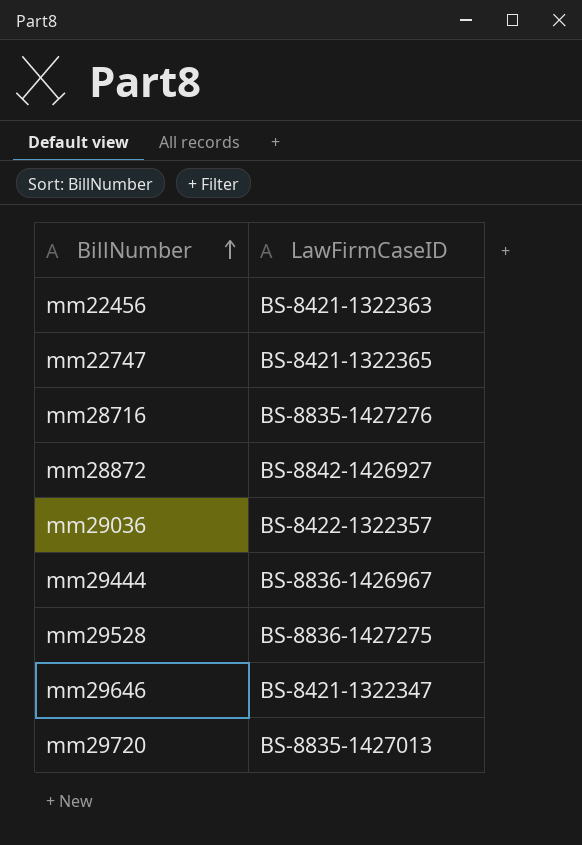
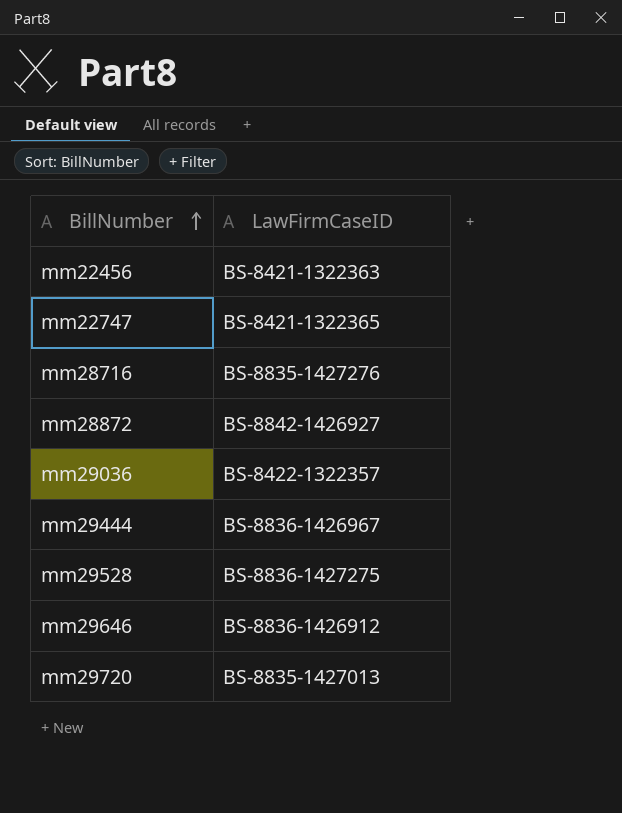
mm29646 | LawFirmCaseID: BS-8421-1322347 -> BS-8836-1426912

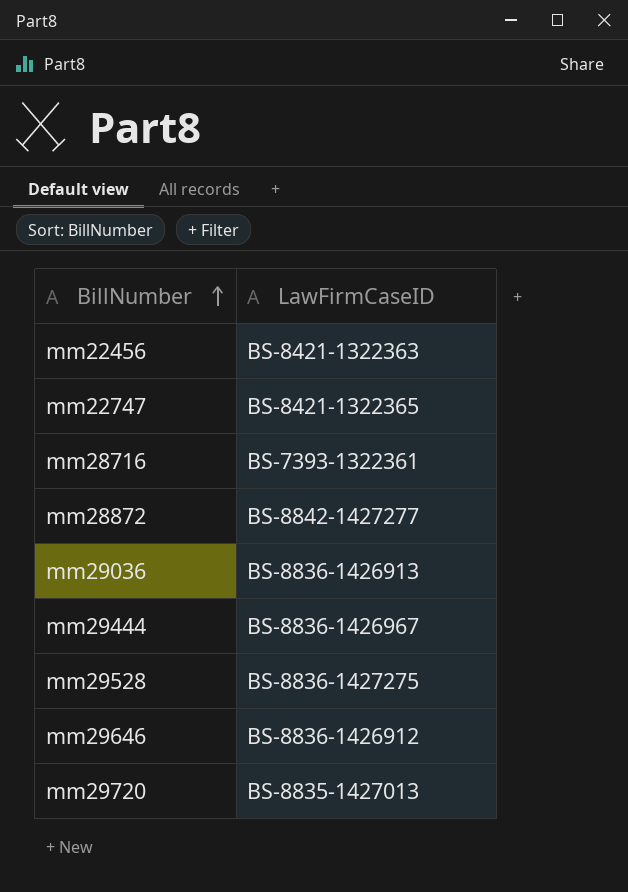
mm28716 | LawFirmCaseID: BS-8835-1427276 -> BS-7393-1322361
mm28872 | LawFirmCaseID: BS-8842-1426927 -> BS-8842-1427277
mm29036 | LawFirmCaseID: BS-8422-1322357 -> BS-8836-1426913

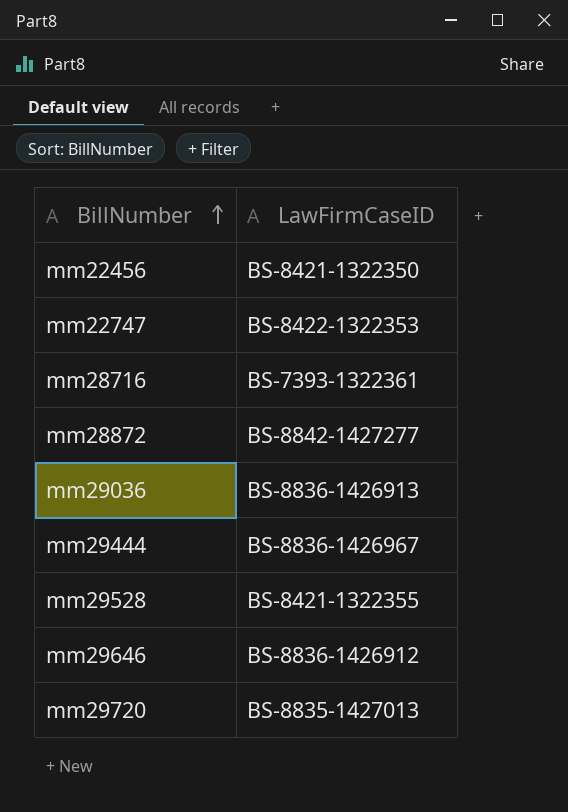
mm22456 | LawFirmCaseID: BS-8421-1322363 -> BS-8421-1322350
mm22747 | LawFirmCaseID: BS-8421-1322365 -> BS-8422-1322353
mm29528 | LawFirmCaseID: BS-8836-1427275 -> BS-8421-1322355

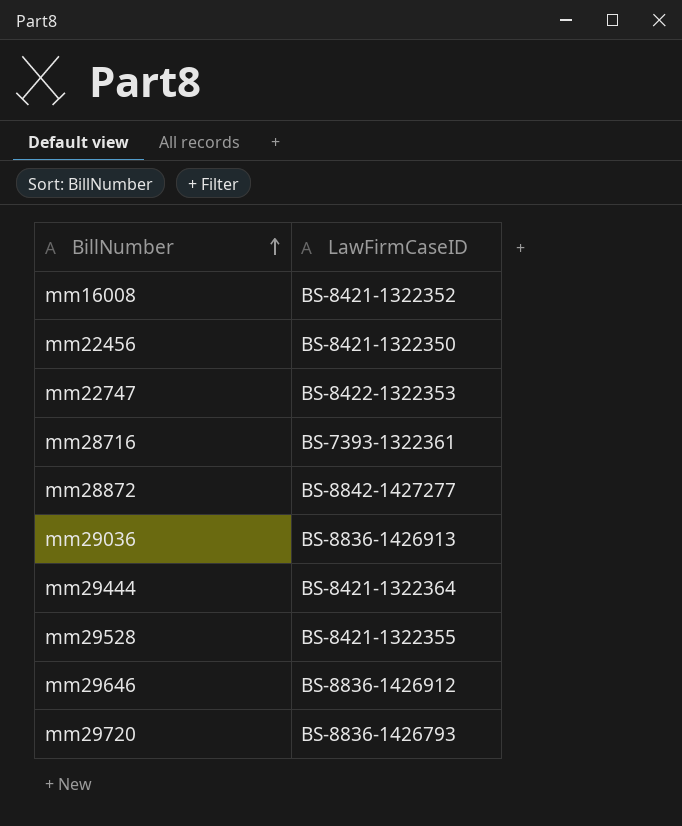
row mm16008: none -> BS-8421-1322352
mm29444 | LawFirmCaseID: BS-8836-1426967 -> BS-8421-1322364
mm29720 | LawFirmCaseID: BS-8835-1427013 -> BS-8836-1426793

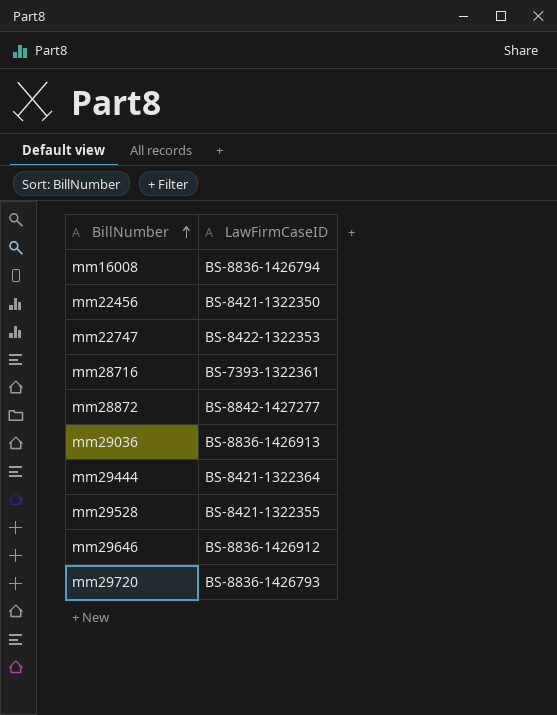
mm16008 | LawFirmCaseID: BS-8421-1322352 -> BS-8836-1426794

